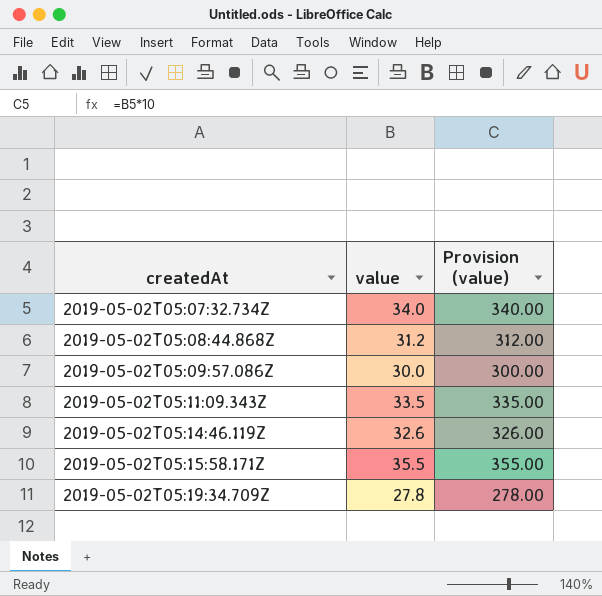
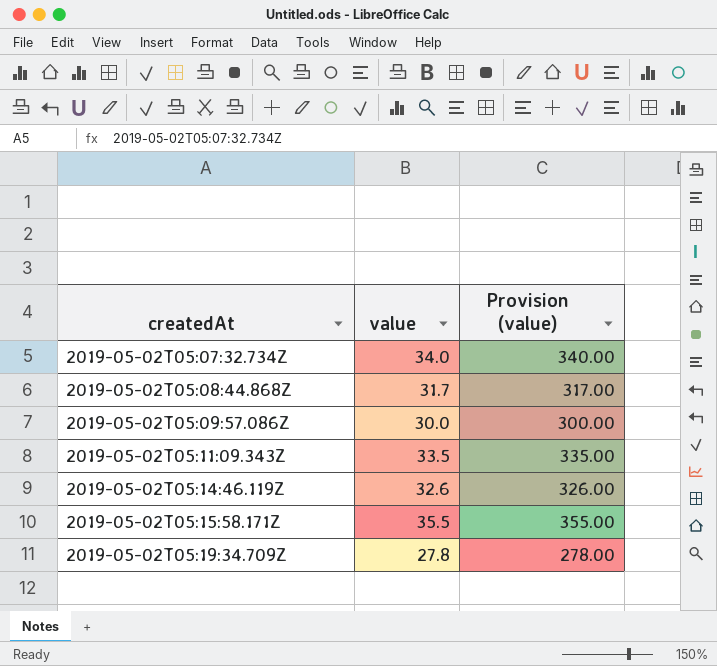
2019-05-02T05:08:44.868Z | value: 31.2 -> 31.7
2019-05-02T05:08:44.868Z | Provision (value): 312.00 -> 317.00

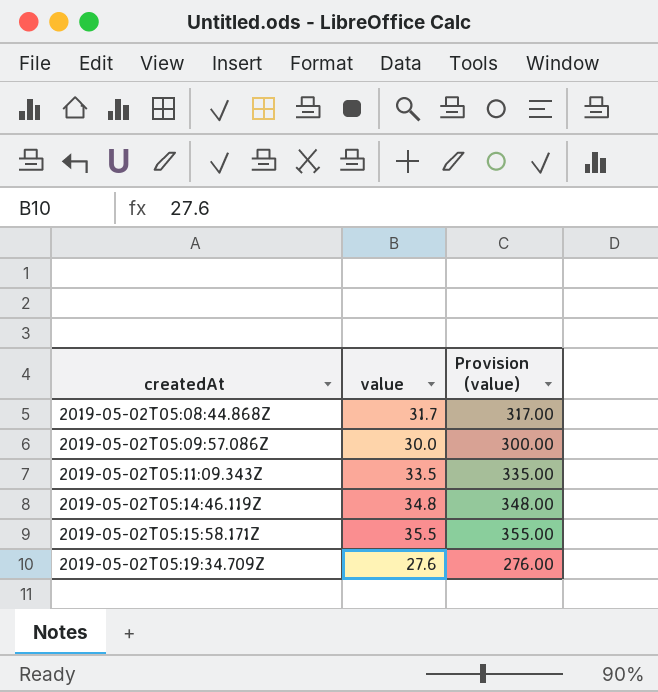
row 2019-05-02T05:07:32.734Z: 34.0 | 340.00 -> none
2019-05-02T05:14:46.119Z | value: 32.6 -> 34.8
2019-05-02T05:14:46.119Z | Provision (value): 326.00 -> 348.00
2019-05-02T05:19:34.709Z | value: 27.8 -> 27.6
2019-05-02T05:19:34.709Z | Provision (value): 278.00 -> 276.00

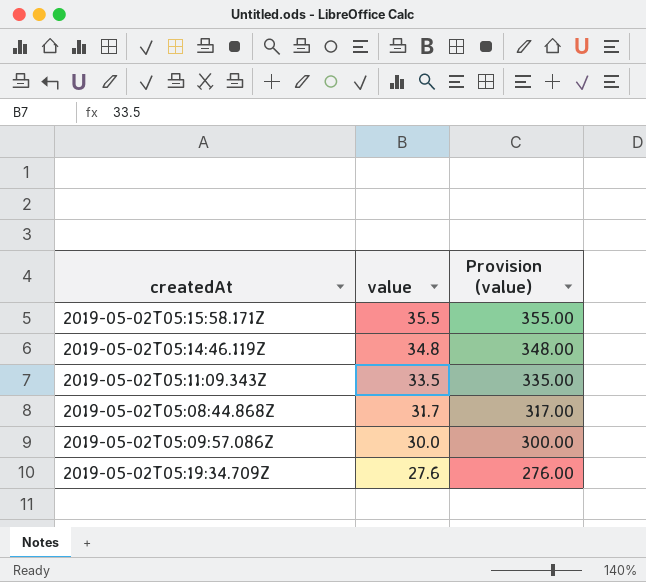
row order: createdAt ascending -> value descending

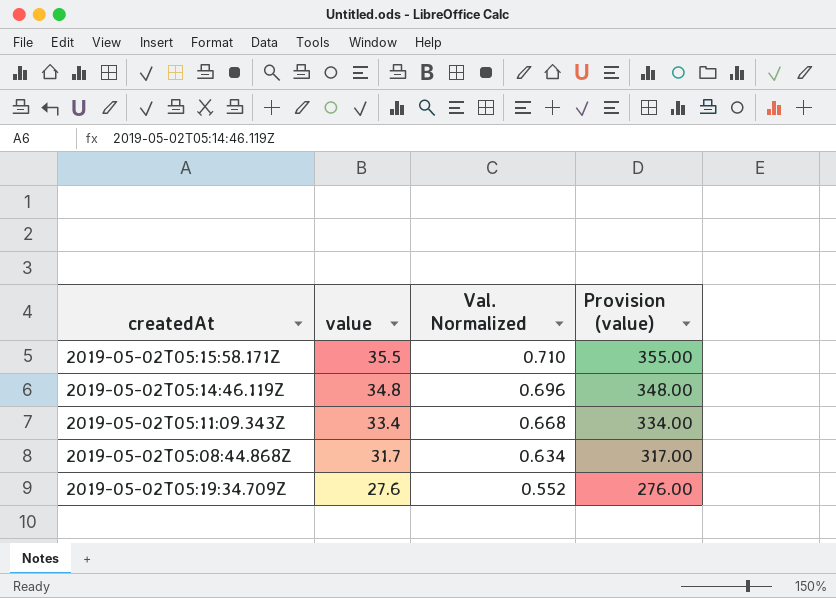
column Val. Normalized | formula: none -> [value] * 0.02
row 2019-05-02T05:09:57.086Z: 30.0 | 300.00 -> none
2019-05-02T05:11:09.343Z | value: 33.5 -> 33.4
2019-05-02T05:11:09.343Z | Provision (value): 335.00 -> 334.00

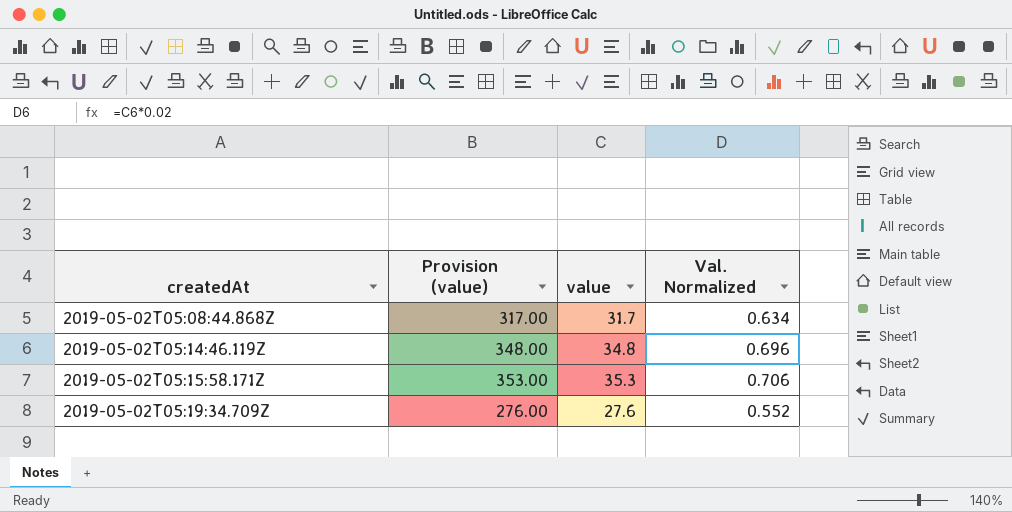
row order: value descending -> createdAt ascending
column Provision (value) | position: 4 -> 2
row 2019-05-02T05:11:09.343Z: 33.4 | 0.668 | 334.00 -> none
2019-05-02T05:15:58.171Z | Provision (value): 355.00 -> 353.00
2019-05-02T05:15:58.171Z | value: 35.5 -> 35.3
2019-05-02T05:15:58.171Z | Val. Normalized: 0.710 -> 0.706

